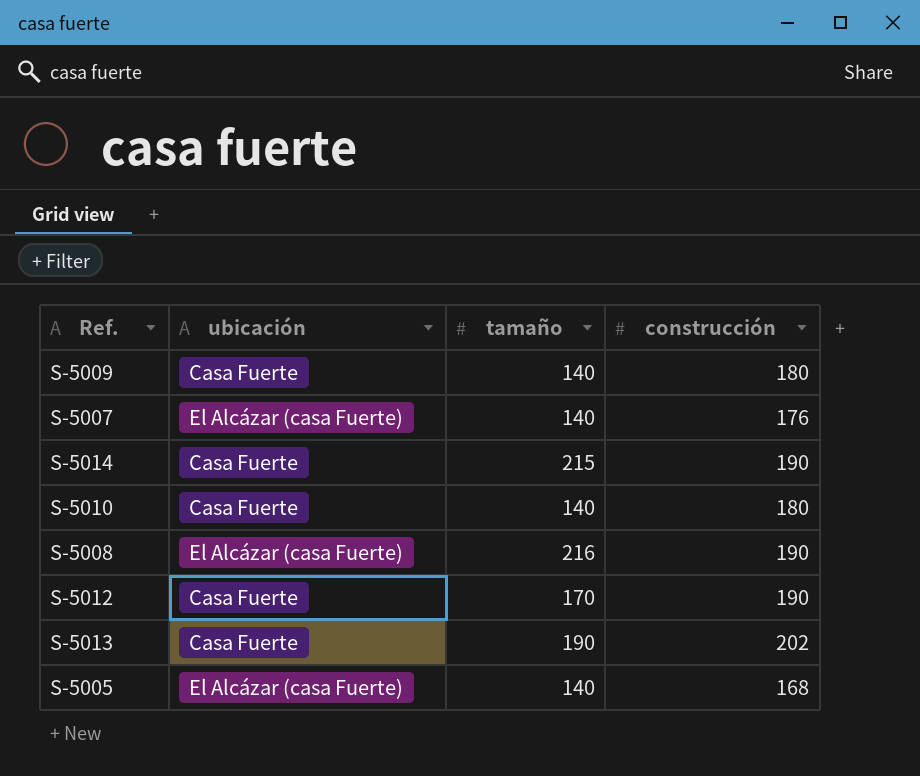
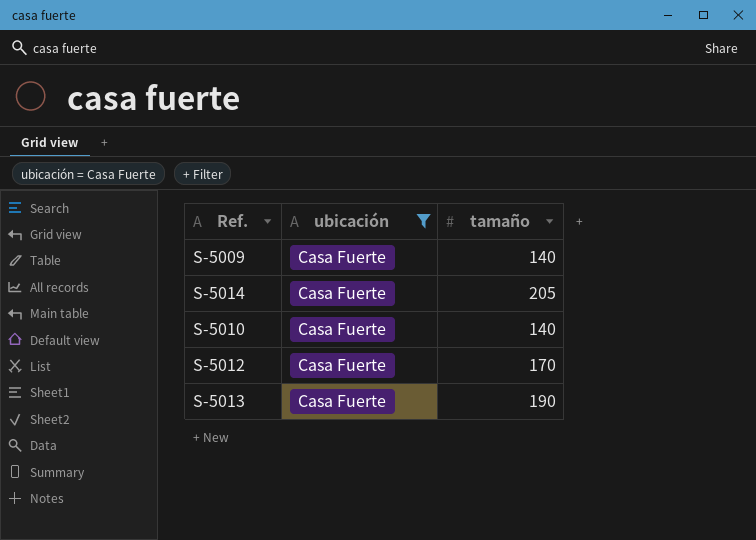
filter: none -> ubicación = Casa Fuerte
column construcción | position: 4 -> none
S-5014 | tamaño: 215 -> 205

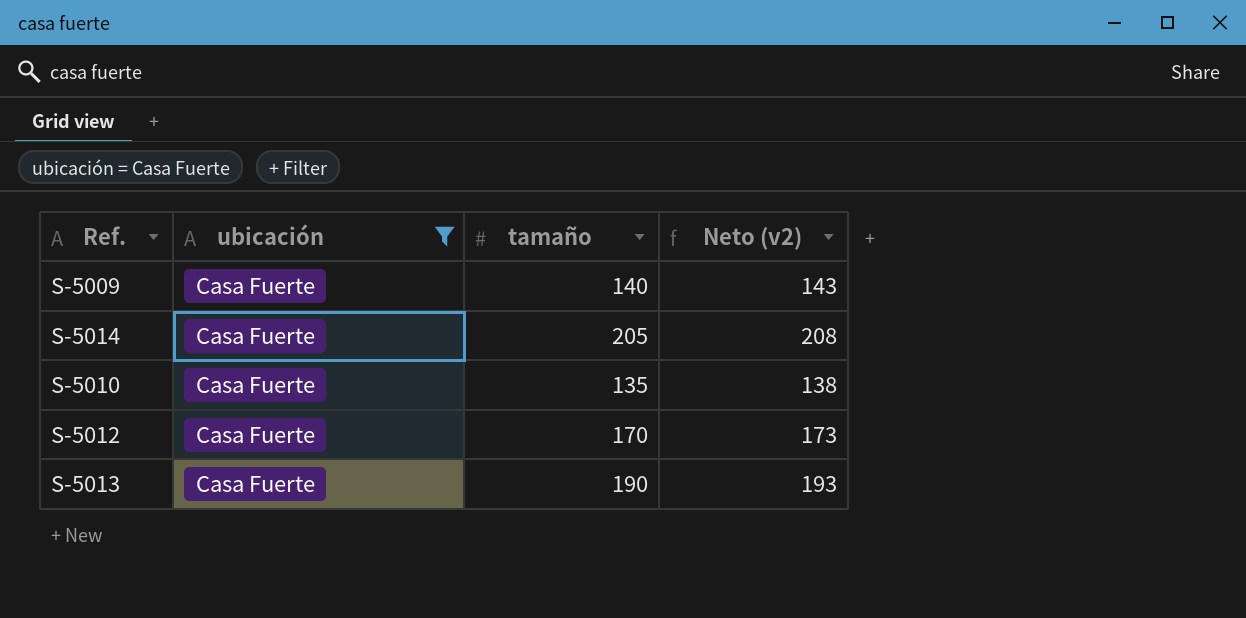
column Neto (v2) | formula: none -> [tamaño] + 3
S-5010 | tamaño: 140 -> 135

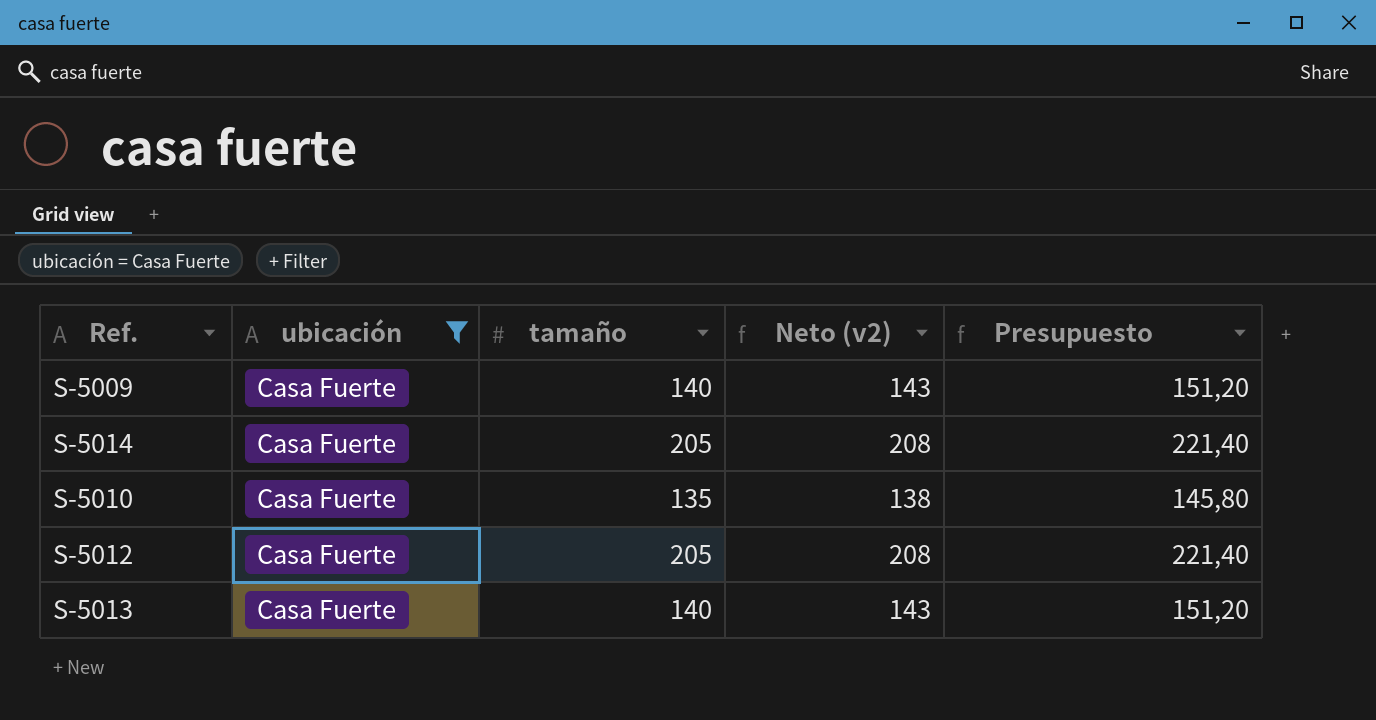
column Presupuesto | formula: none -> [tamaño] * 1,08
S-5012 | tamaño: 170 -> 205
S-5012 | Neto (v2): 173 -> 208
S-5013 | tamaño: 190 -> 140
S-5013 | Neto (v2): 193 -> 143

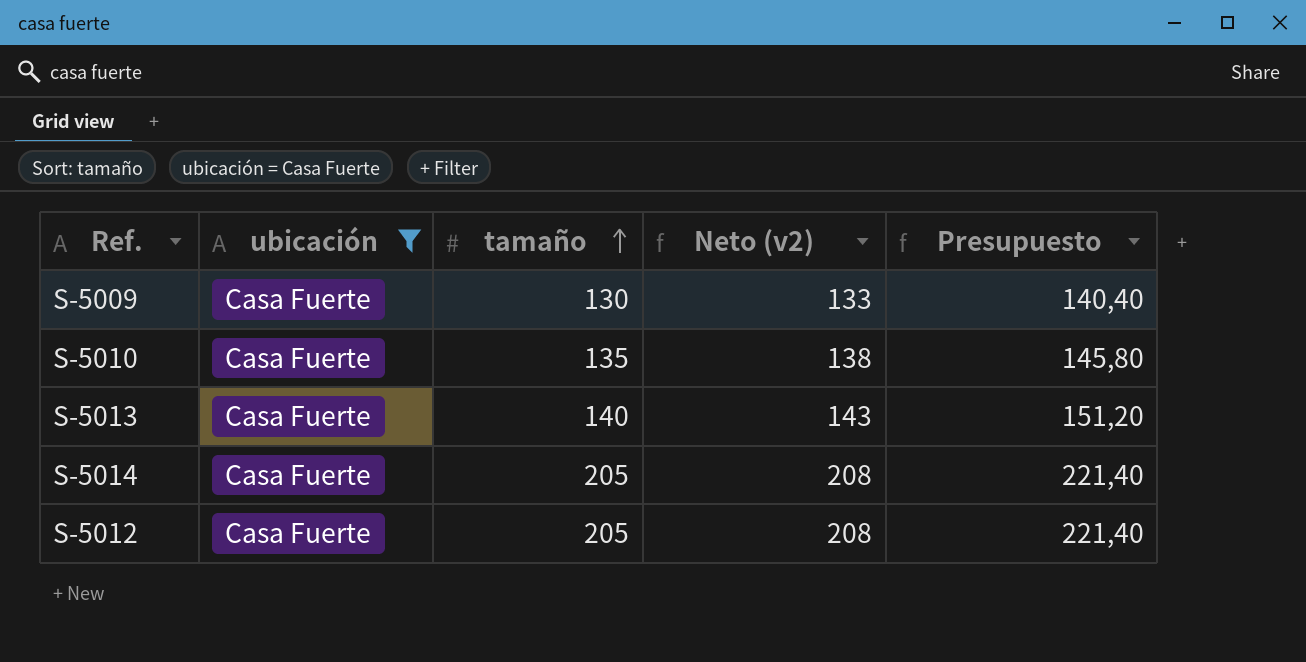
row order: none -> tamaño ascending
S-5009 | tamaño: 140 -> 130
S-5009 | Neto (v2): 143 -> 133
S-5009 | Presupuesto: 151,20 -> 140,40

